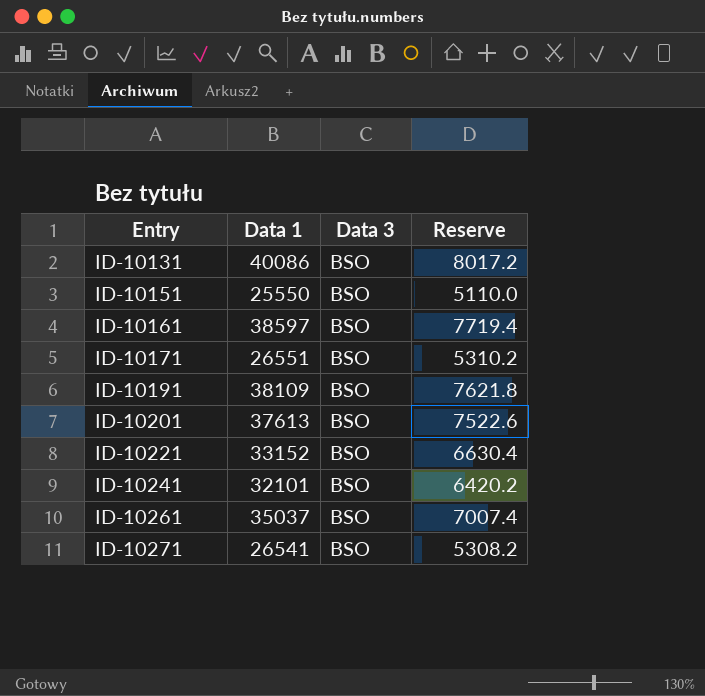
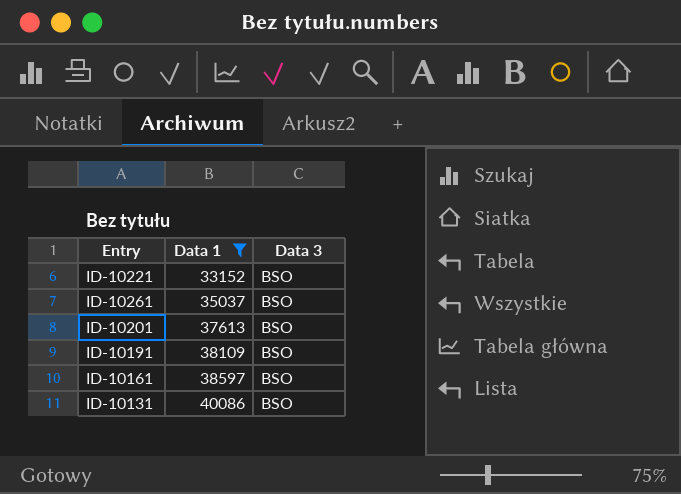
filter: none -> Data 1 >= 33152
row order: Entry ascending -> Data 1 ascending
column Reserve | formula: [Data 1] * 0.2 -> none

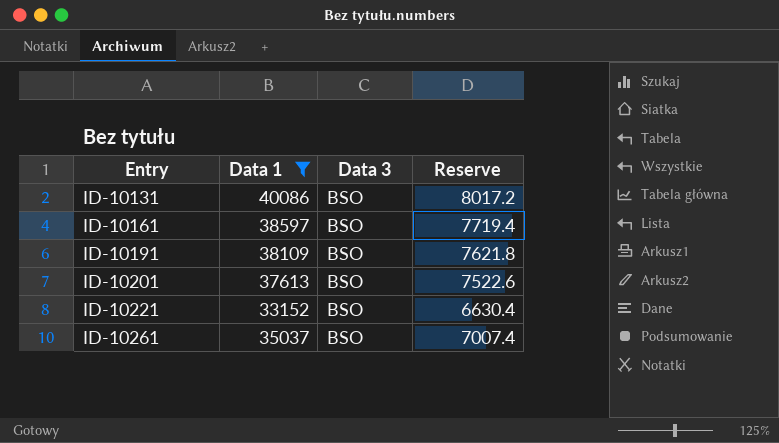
row order: Data 1 ascending -> Entry ascending
column Reserve | formula: none -> [Data 1] * 0.2

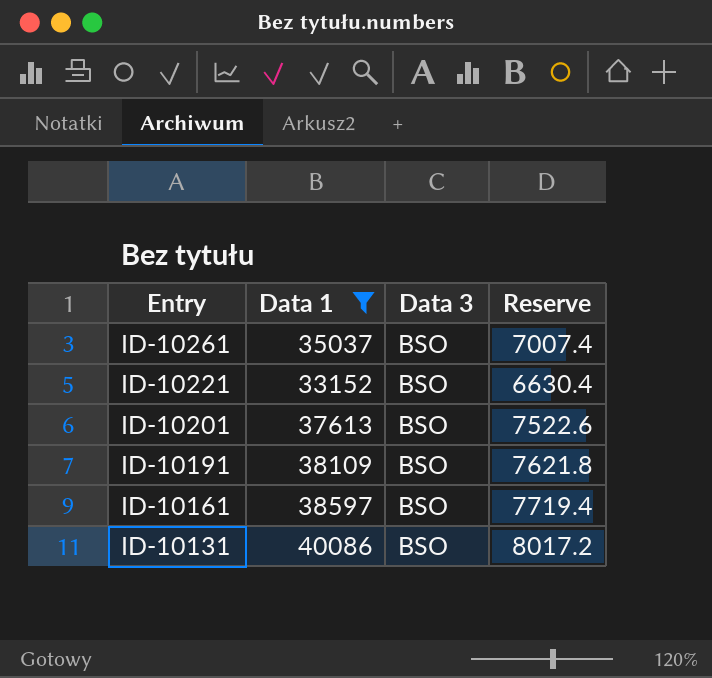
row order: Entry ascending -> Entry descending

